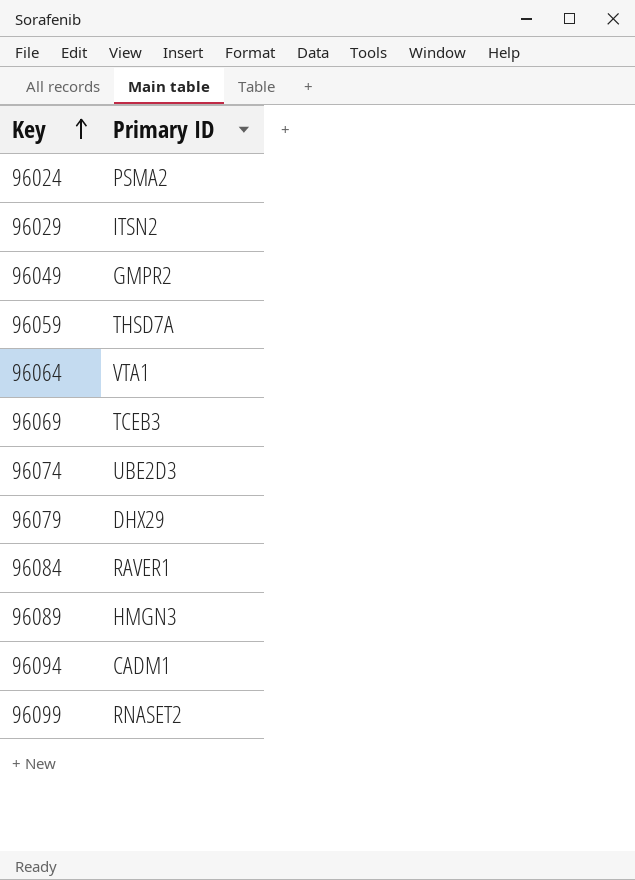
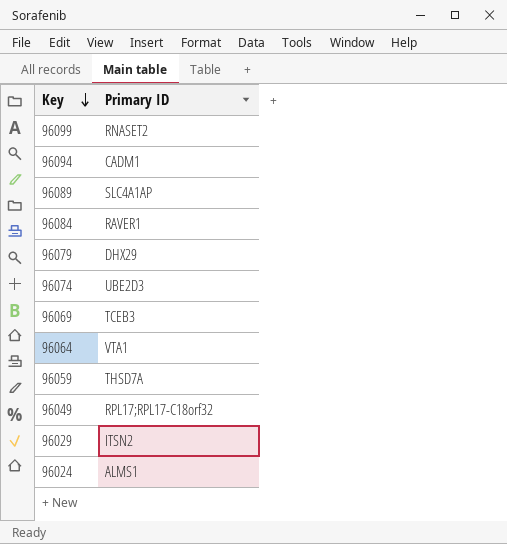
row order: Key ascending -> Key descending
96089 | Primary ID: HMGN3 -> SLC4A1AP
96049 | Primary ID: GMPR2 -> RPL17;RPL17-C18orf32
96024 | Primary ID: PSMA2 -> ALMS1

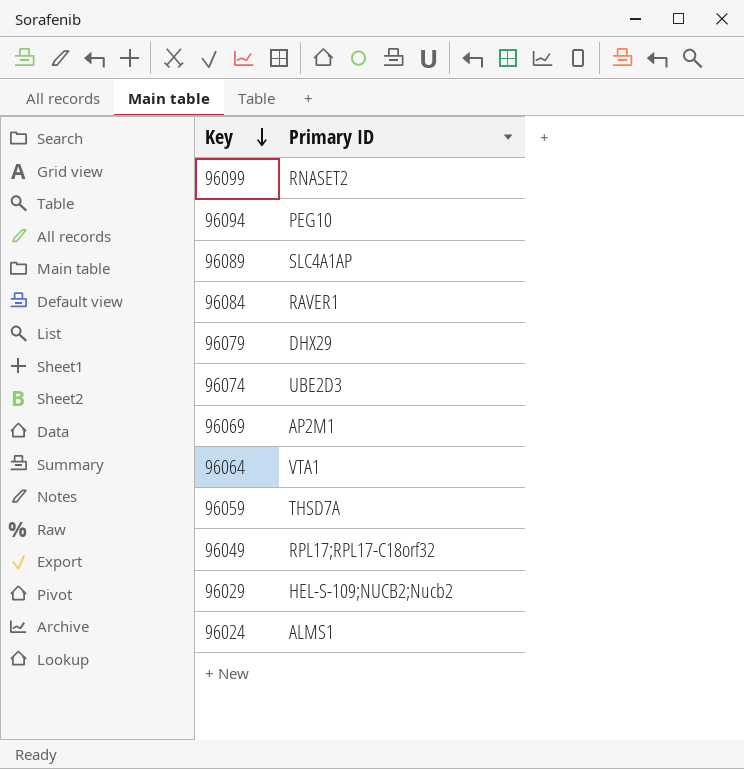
96094 | Primary ID: CADM1 -> PEG10
96069 | Primary ID: TCEB3 -> AP2M1
96029 | Primary ID: ITSN2 -> HEL-S-109;NUCB2;Nucb2

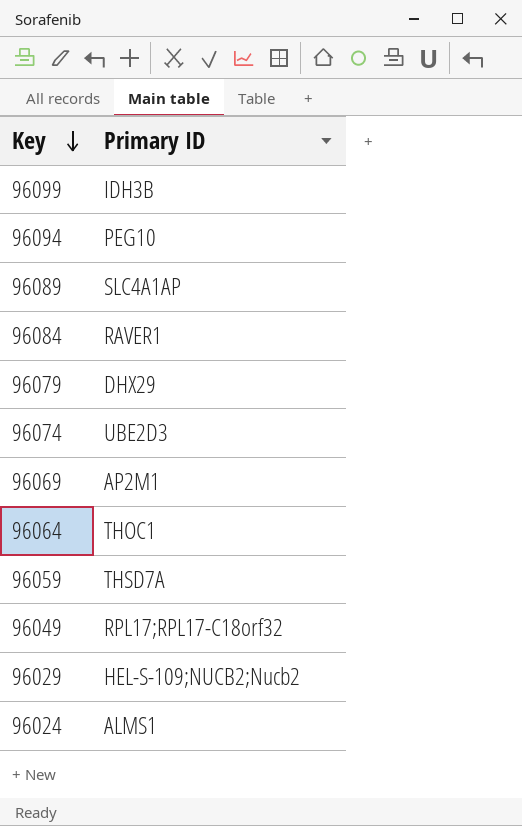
96099 | Primary ID: RNASET2 -> IDH3B
96064 | Primary ID: VTA1 -> THOC1

